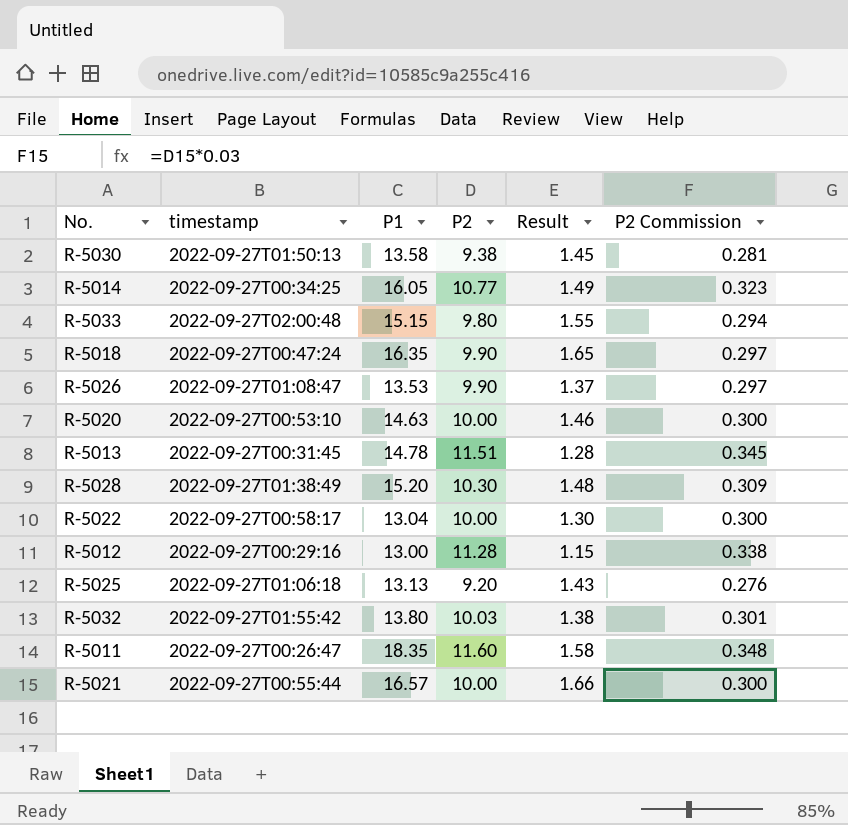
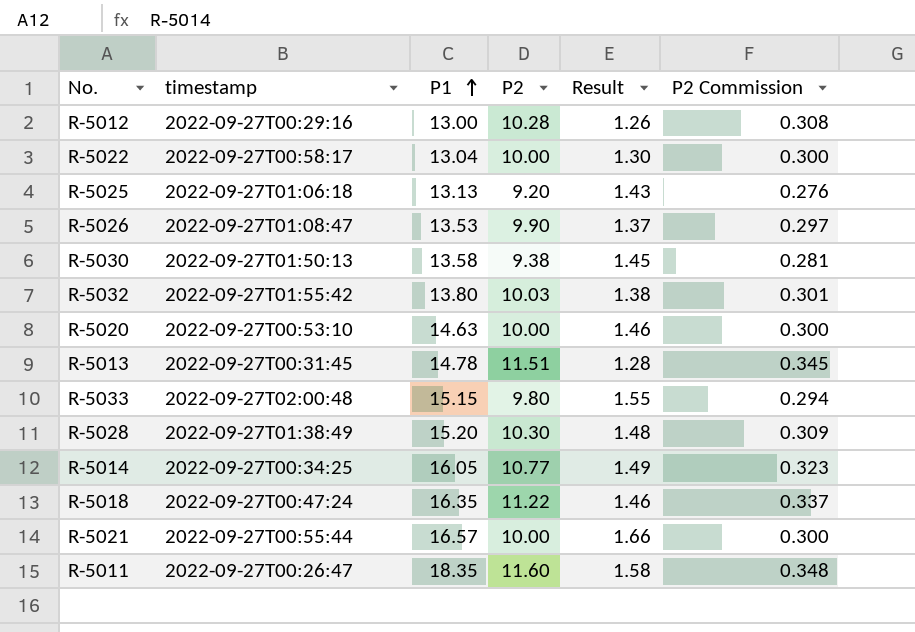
row order: none -> P1 ascending
R-5012 | P2: 11.28 -> 10.28
R-5012 | Result: 1.15 -> 1.26
R-5012 | P2 Commission: 0.338 -> 0.308
R-5018 | P2: 9.90 -> 11.22
R-5018 | Result: 1.65 -> 1.46
R-5018 | P2 Commission: 0.297 -> 0.337

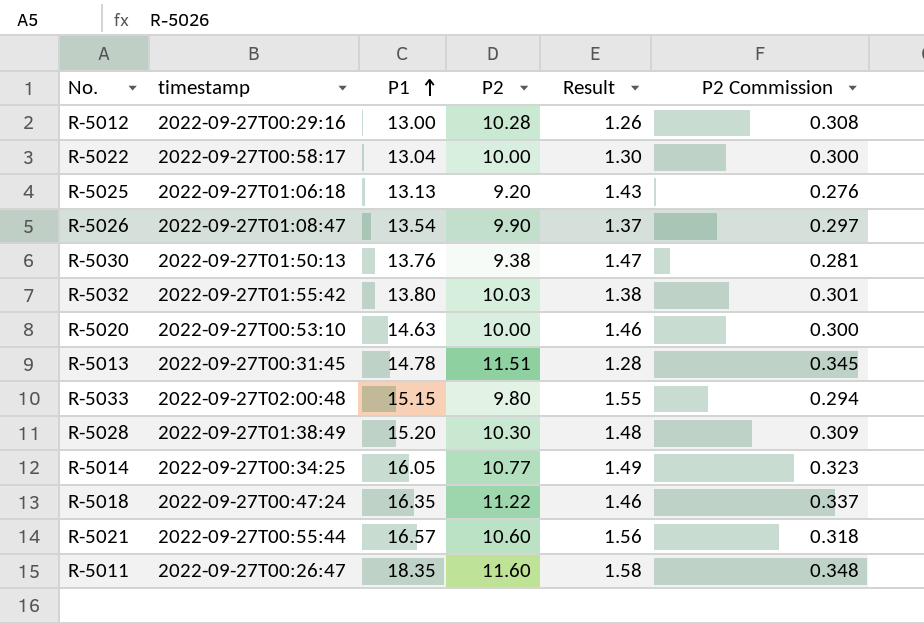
R-5026 | P1: 13.53 -> 13.54
R-5030 | P1: 13.58 -> 13.76
R-5030 | Result: 1.45 -> 1.47
R-5021 | P2: 10.00 -> 10.60
R-5021 | Result: 1.66 -> 1.56
R-5021 | P2 Commission: 0.300 -> 0.318

